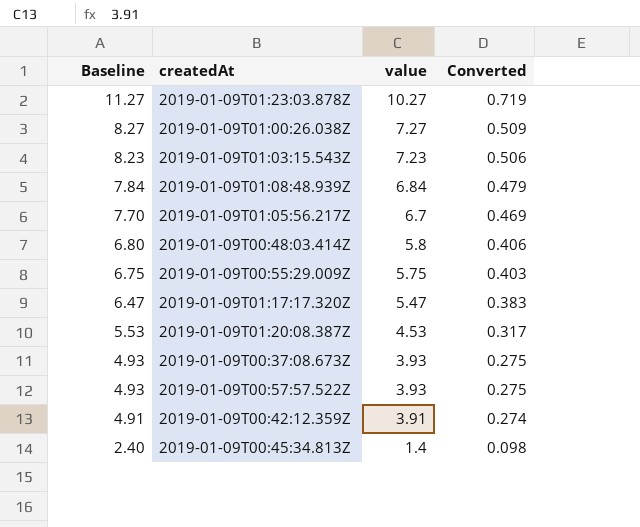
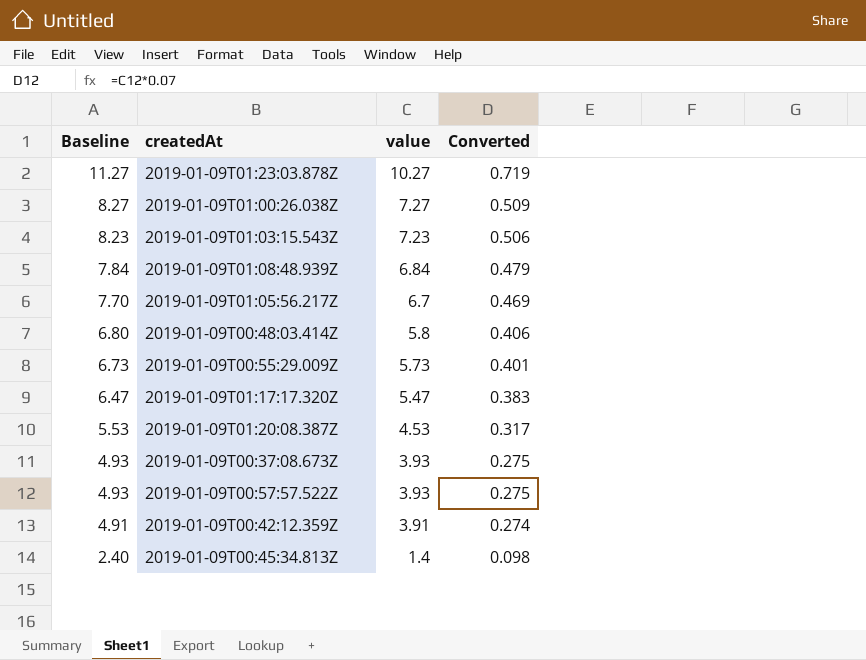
2019-01-09T00:55:29.009Z | Baseline: 6.75 -> 6.73
2019-01-09T00:55:29.009Z | value: 5.75 -> 5.73
2019-01-09T00:55:29.009Z | Converted: 0.403 -> 0.401

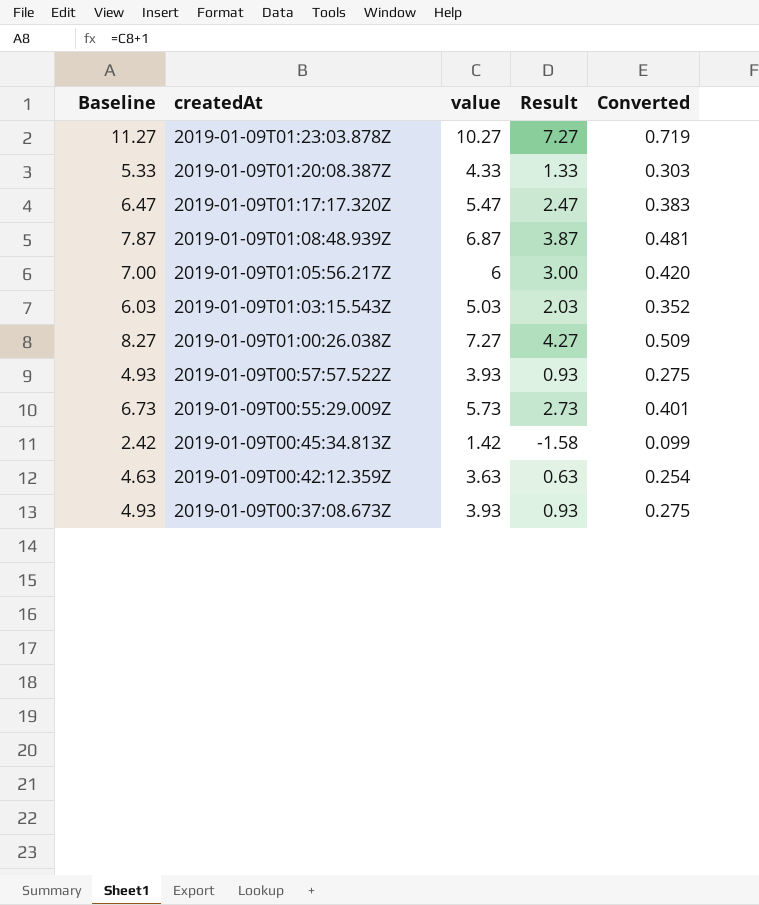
row order: Baseline descending -> createdAt descending
column Result | formula: none -> [value] - 3
row 2019-01-09T00:48:03.414Z: 6.80 | 5.8 | 0.406 -> none
2019-01-09T01:20:08.387Z | Baseline: 5.53 -> 5.33
2019-01-09T01:20:08.387Z | value: 4.53 -> 4.33
2019-01-09T01:20:08.387Z | Converted: 0.317 -> 0.303
2019-01-09T01:08:48.939Z | Baseline: 7.84 -> 7.87
2019-01-09T01:08:48.939Z | value: 6.84 -> 6.87
2019-01-09T01:08:48.939Z | Converted: 0.479 -> 0.481
2019-01-09T01:05:56.217Z | Baseline: 7.70 -> 7.00
2019-01-09T01:05:56.217Z | value: 6.7 -> 6
2019-01-09T01:05:56.217Z | Converted: 0.469 -> 0.420
2019-01-09T01:03:15.543Z | Baseline: 8.23 -> 6.03
2019-01-09T01:03:15.543Z | value: 7.23 -> 5.03
2019-01-09T01:03:15.543Z | Converted: 0.506 -> 0.352
2019-01-09T00:45:34.813Z | Baseline: 2.40 -> 2.42
2019-01-09T00:45:34.813Z | value: 1.4 -> 1.42
2019-01-09T00:45:34.813Z | Converted: 0.098 -> 0.099
2019-01-09T00:42:12.359Z | Baseline: 4.91 -> 4.63
2019-01-09T00:42:12.359Z | value: 3.91 -> 3.63
2019-01-09T00:42:12.359Z | Converted: 0.274 -> 0.254

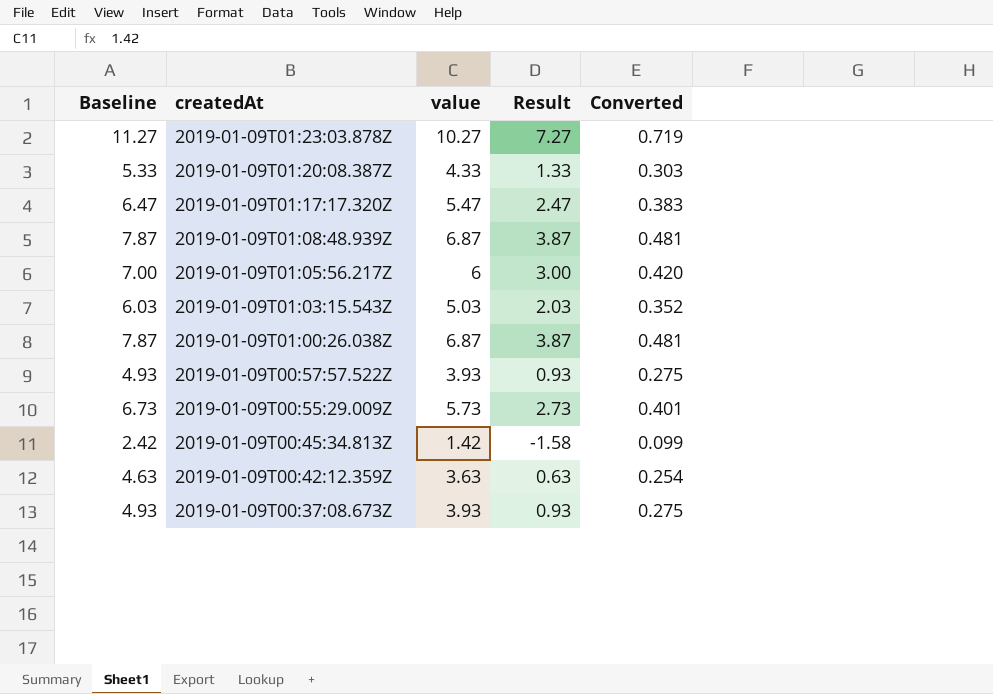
2019-01-09T01:00:26.038Z | Baseline: 8.27 -> 7.87
2019-01-09T01:00:26.038Z | value: 7.27 -> 6.87
2019-01-09T01:00:26.038Z | Result: 4.27 -> 3.87
2019-01-09T01:00:26.038Z | Converted: 0.509 -> 0.481

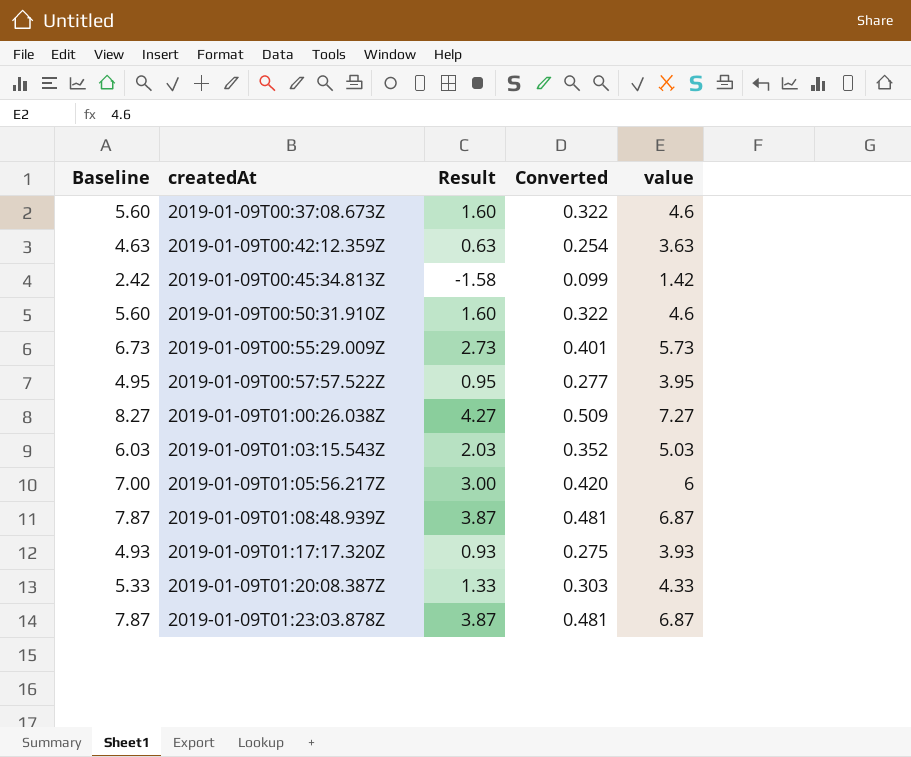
row order: createdAt descending -> createdAt ascending
column value | position: 3 -> 5
2019-01-09T00:37:08.673Z | Baseline: 4.93 -> 5.60
2019-01-09T00:37:08.673Z | Result: 0.93 -> 1.60
2019-01-09T00:37:08.673Z | Converted: 0.275 -> 0.322
2019-01-09T00:37:08.673Z | value: 3.93 -> 4.6
row 2019-01-09T00:50:31.910Z: none -> 5.60 | 1.60 | 0.322 | 4.6
2019-01-09T00:57:57.522Z | Baseline: 4.93 -> 4.95
2019-01-09T00:57:57.522Z | Result: 0.93 -> 0.95
2019-01-09T00:57:57.522Z | Converted: 0.275 -> 0.277
2019-01-09T00:57:57.522Z | value: 3.93 -> 3.95
2019-01-09T01:00:26.038Z | Baseline: 7.87 -> 8.27
2019-01-09T01:00:26.038Z | Result: 3.87 -> 4.27
2019-01-09T01:00:26.038Z | Converted: 0.481 -> 0.509
2019-01-09T01:00:26.038Z | value: 6.87 -> 7.27
2019-01-09T01:17:17.320Z | Baseline: 6.47 -> 4.93
2019-01-09T01:17:17.320Z | Result: 2.47 -> 0.93
2019-01-09T01:17:17.320Z | Converted: 0.383 -> 0.275
2019-01-09T01:17:17.320Z | value: 5.47 -> 3.93
2019-01-09T01:23:03.878Z | Baseline: 11.27 -> 7.87
2019-01-09T01:23:03.878Z | Result: 7.27 -> 3.87
2019-01-09T01:23:03.878Z | Converted: 0.719 -> 0.481
2019-01-09T01:23:03.878Z | value: 10.27 -> 6.87

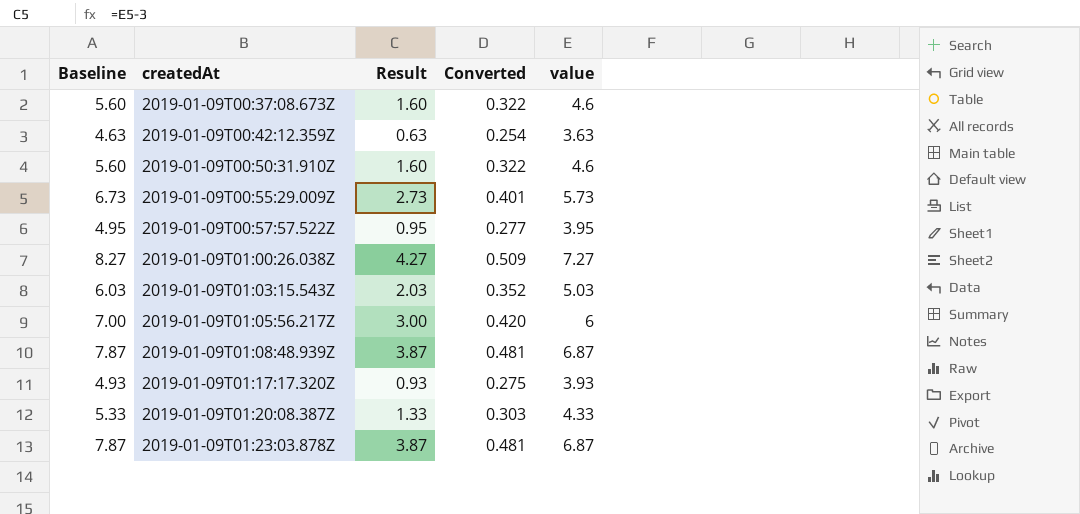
row 2019-01-09T00:45:34.813Z: 2.42 | -1.58 | 0.099 | 1.42 -> none

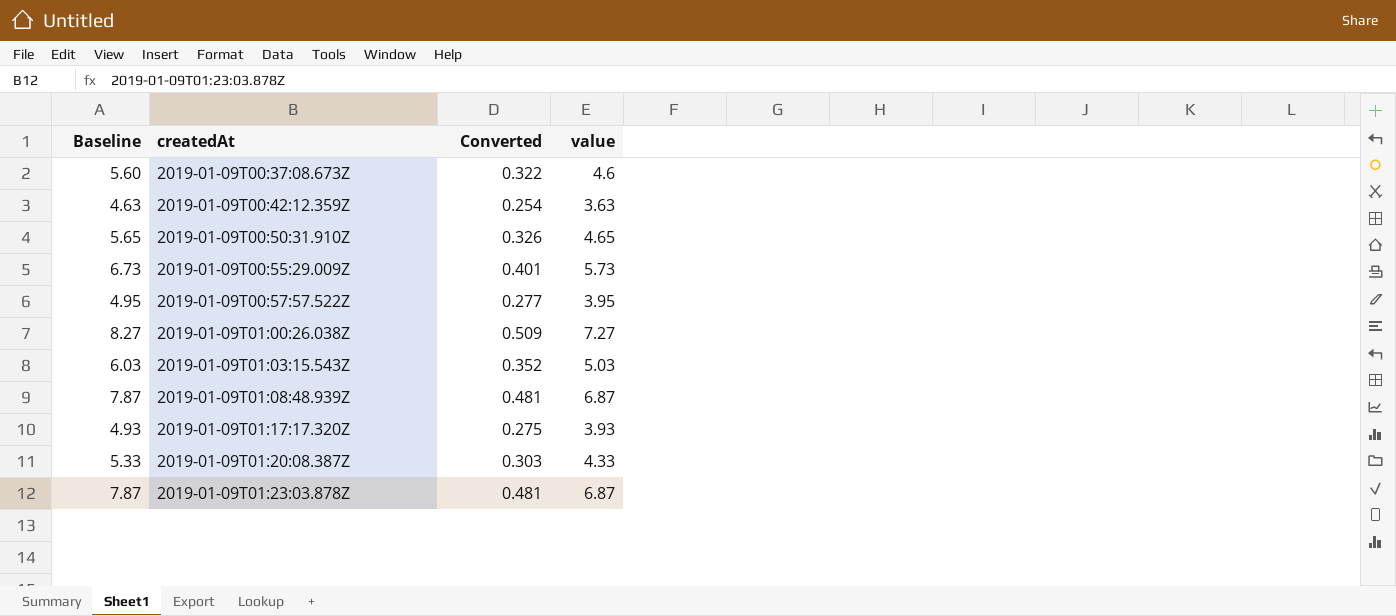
column Result | formula: [value] - 3 -> none
row 2019-01-09T01:05:56.217Z: 7.00 | 3.00 | 0.420 | 6 -> none
2019-01-09T00:50:31.910Z | Baseline: 5.60 -> 5.65
2019-01-09T00:50:31.910Z | Converted: 0.322 -> 0.326
2019-01-09T00:50:31.910Z | value: 4.6 -> 4.65

